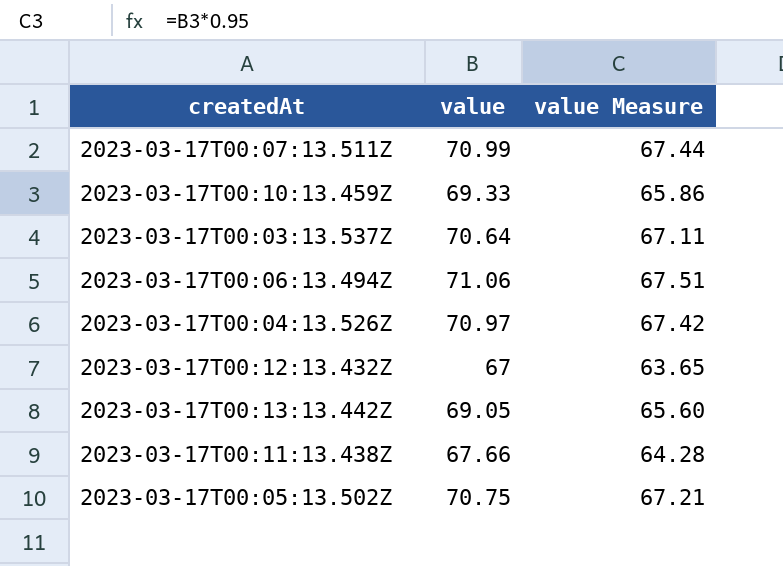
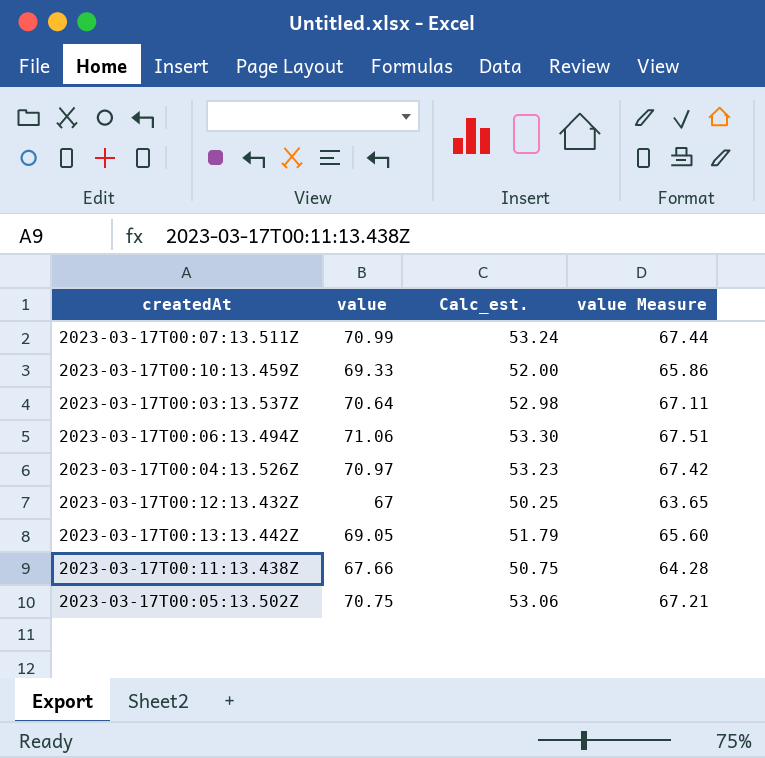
column Calc_est. | formula: none -> [value] * 0.75

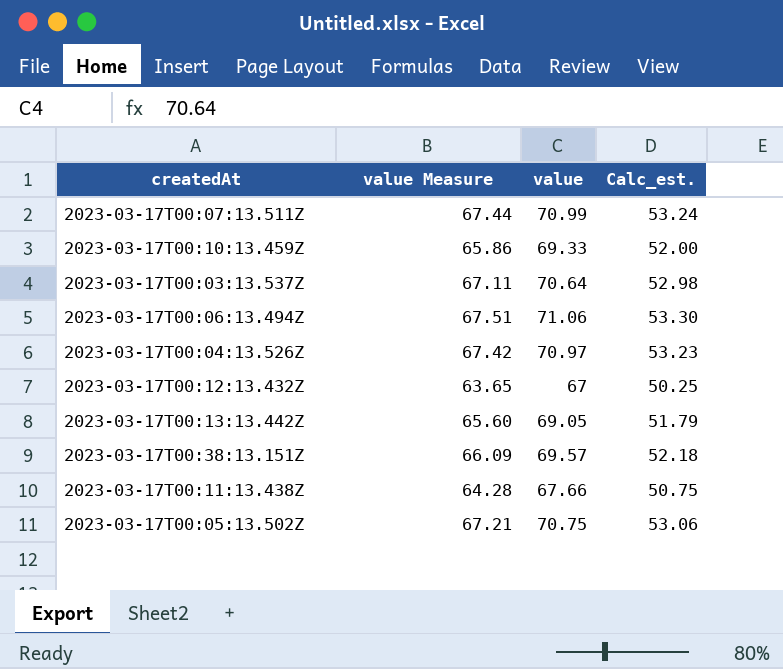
column value Measure | position: 4 -> 2
row 2023-03-17T00:38:13.151Z: none -> 66.09 | 69.57 | 52.18

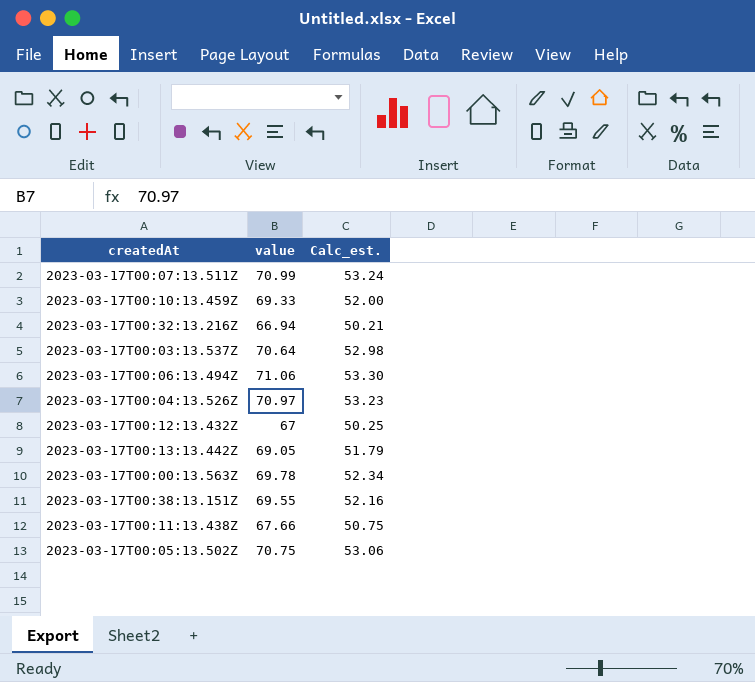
column value Measure | formula: [value] * 0.95 -> none
row 2023-03-17T00:32:13.216Z: none -> 66.94 | 50.21
row 2023-03-17T00:00:13.563Z: none -> 69.78 | 52.34
2023-03-17T00:38:13.151Z | value: 69.57 -> 69.55
2023-03-17T00:38:13.151Z | Calc_est.: 52.18 -> 52.16

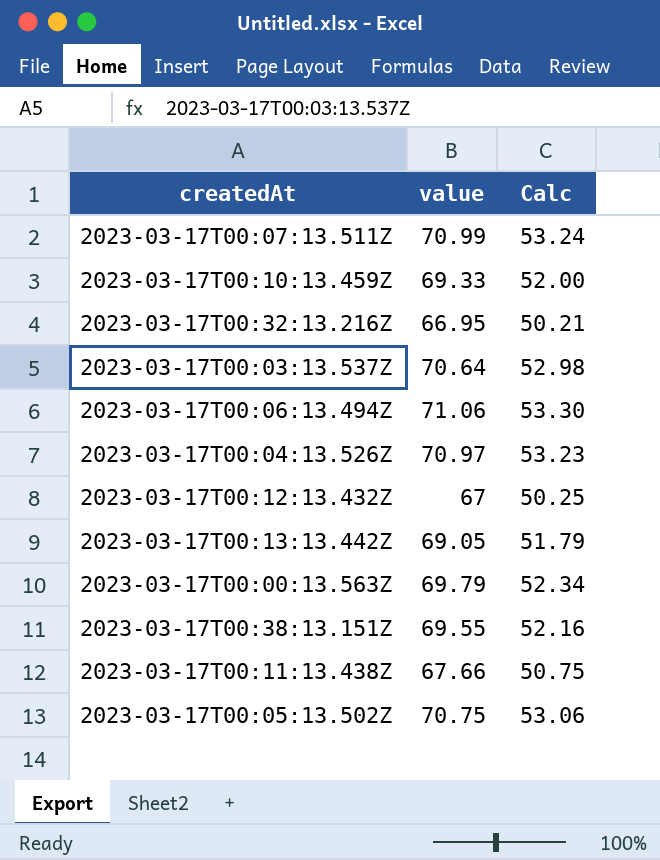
column name: Calc_est. -> Calc
2023-03-17T00:32:13.216Z | value: 66.94 -> 66.95
2023-03-17T00:00:13.563Z | value: 69.78 -> 69.79

